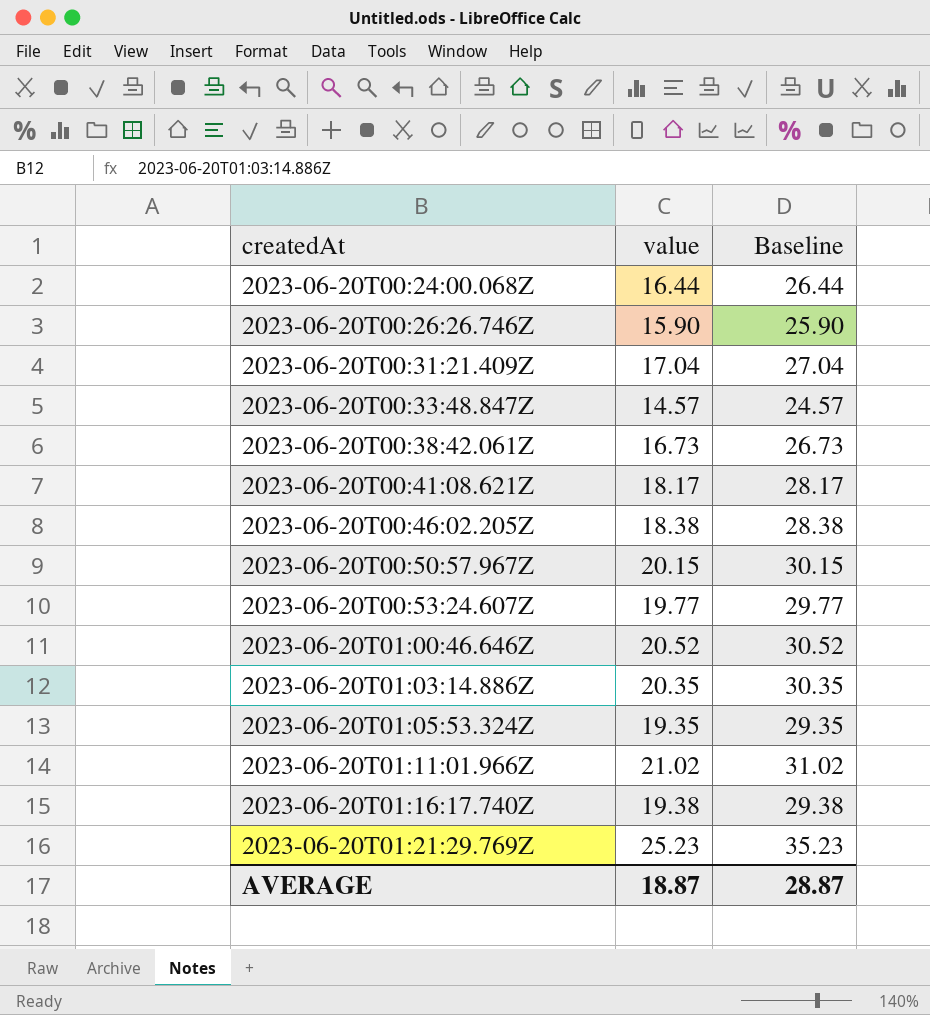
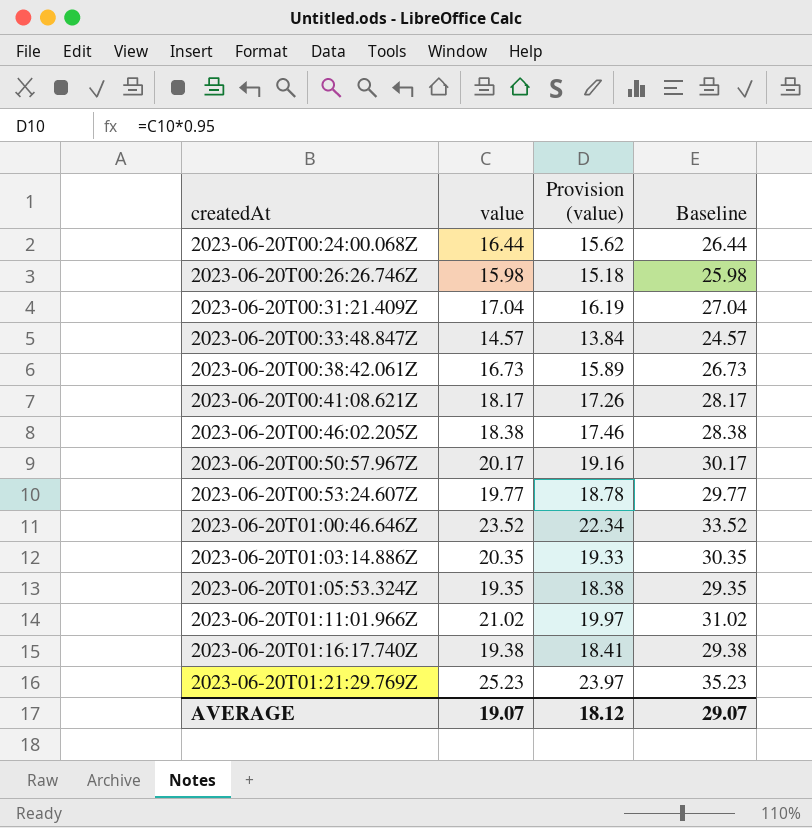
column Provision (value) | formula: none -> [value] * 0.95
2023-06-20T00:26:26.746Z | value: 15.90 -> 15.98
2023-06-20T00:26:26.746Z | Baseline: 25.90 -> 25.98
2023-06-20T00:50:57.967Z | value: 20.15 -> 20.17
2023-06-20T00:50:57.967Z | Baseline: 30.15 -> 30.17
2023-06-20T01:00:46.646Z | value: 20.52 -> 23.52
2023-06-20T01:00:46.646Z | Baseline: 30.52 -> 33.52
AVERAGE | value: 18.87 -> 19.07
AVERAGE | Baseline: 28.87 -> 29.07

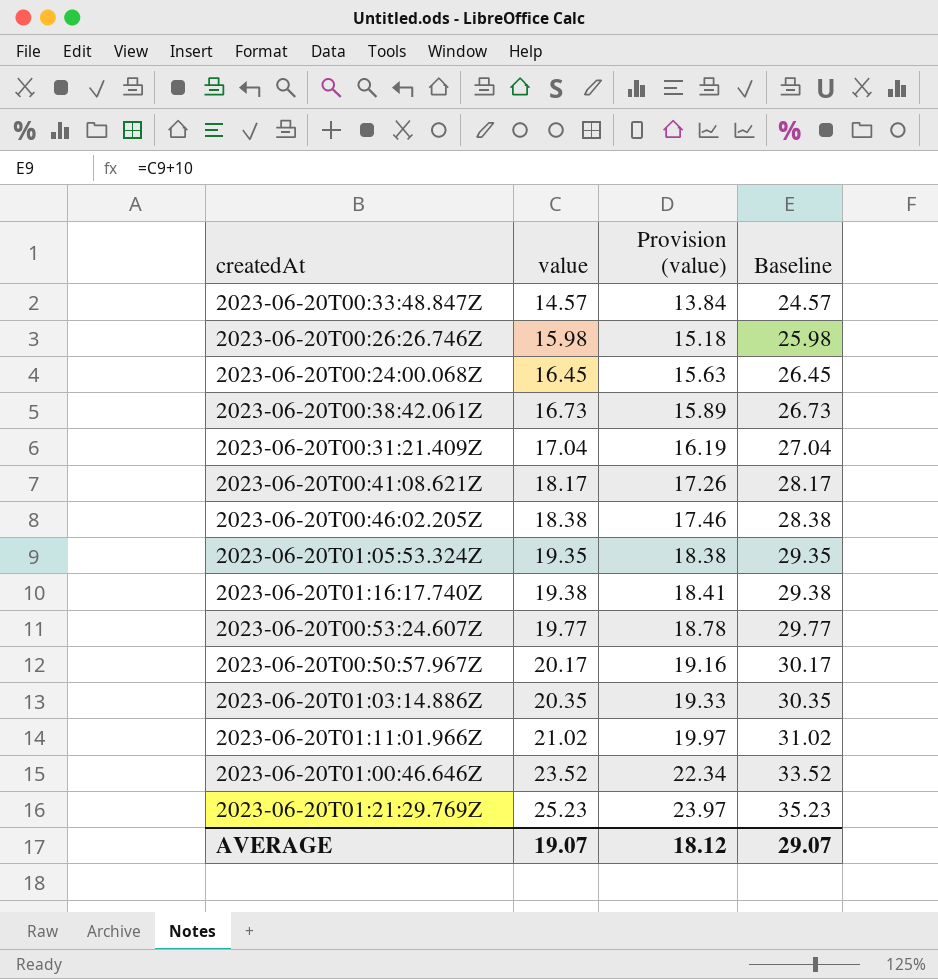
row order: createdAt ascending -> value ascending
2023-06-20T00:24:00.068Z | value: 16.44 -> 16.45
2023-06-20T00:24:00.068Z | Provision (value): 15.62 -> 15.63
2023-06-20T00:24:00.068Z | Baseline: 26.44 -> 26.45

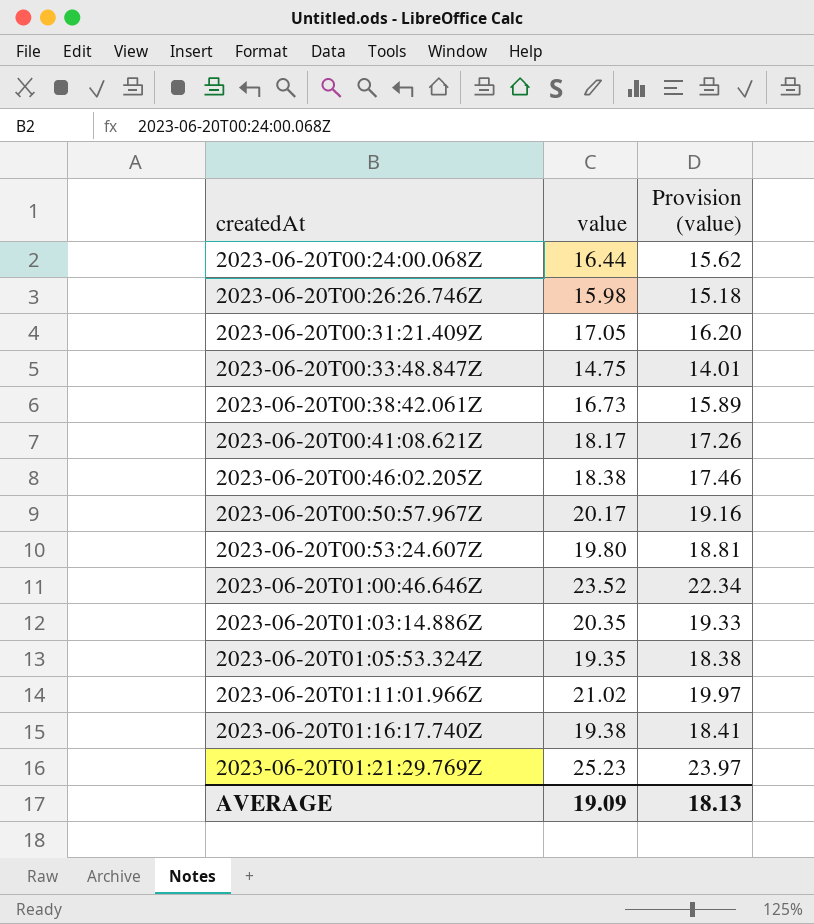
row order: value ascending -> createdAt ascending
column Baseline | formula: [value] + 10 -> none
2023-06-20T00:24:00.068Z | value: 16.45 -> 16.44
2023-06-20T00:24:00.068Z | Provision (value): 15.63 -> 15.62
2023-06-20T00:31:21.409Z | value: 17.04 -> 17.05
2023-06-20T00:31:21.409Z | Provision (value): 16.19 -> 16.20
2023-06-20T00:33:48.847Z | value: 14.57 -> 14.75
2023-06-20T00:33:48.847Z | Provision (value): 13.84 -> 14.01
2023-06-20T00:53:24.607Z | value: 19.77 -> 19.80
2023-06-20T00:53:24.607Z | Provision (value): 18.78 -> 18.81
AVERAGE | value: 19.07 -> 19.09
AVERAGE | Provision (value): 18.12 -> 18.13

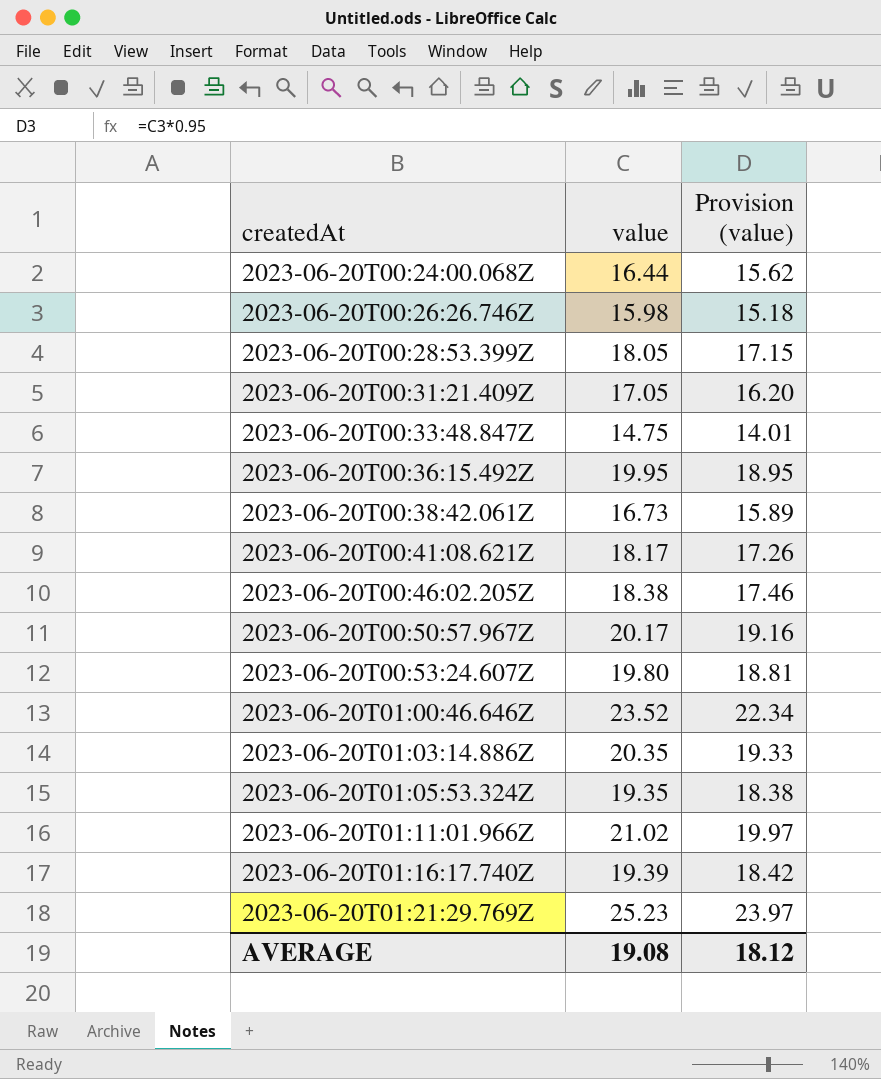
row 2023-06-20T00:28:53.399Z: none -> 18.05 | 17.15
row 2023-06-20T00:36:15.492Z: none -> 19.95 | 18.95
2023-06-20T01:16:17.740Z | value: 19.38 -> 19.39
2023-06-20T01:16:17.740Z | Provision (value): 18.41 -> 18.42
AVERAGE | value: 19.09 -> 19.08
AVERAGE | Provision (value): 18.13 -> 18.12

